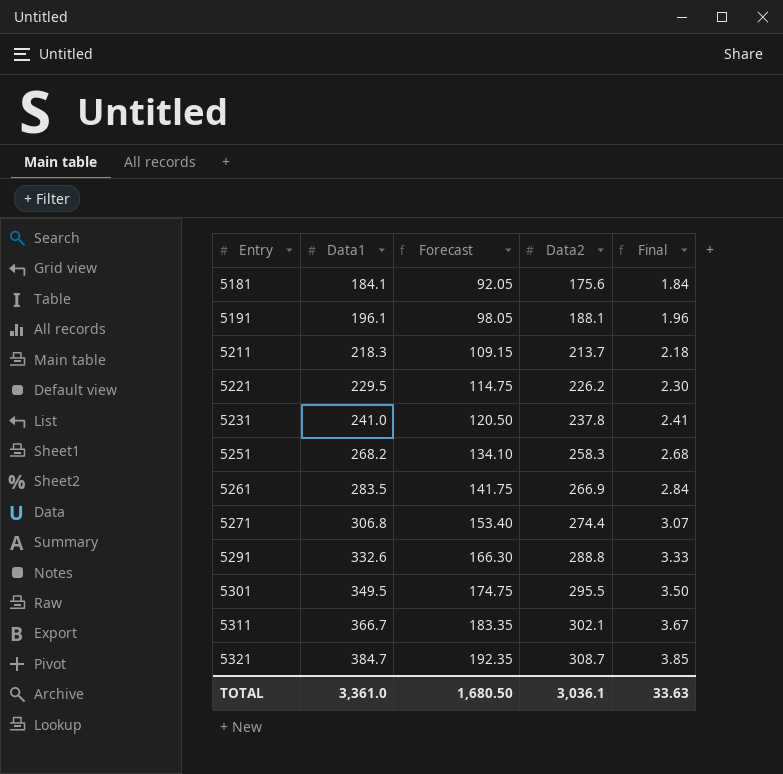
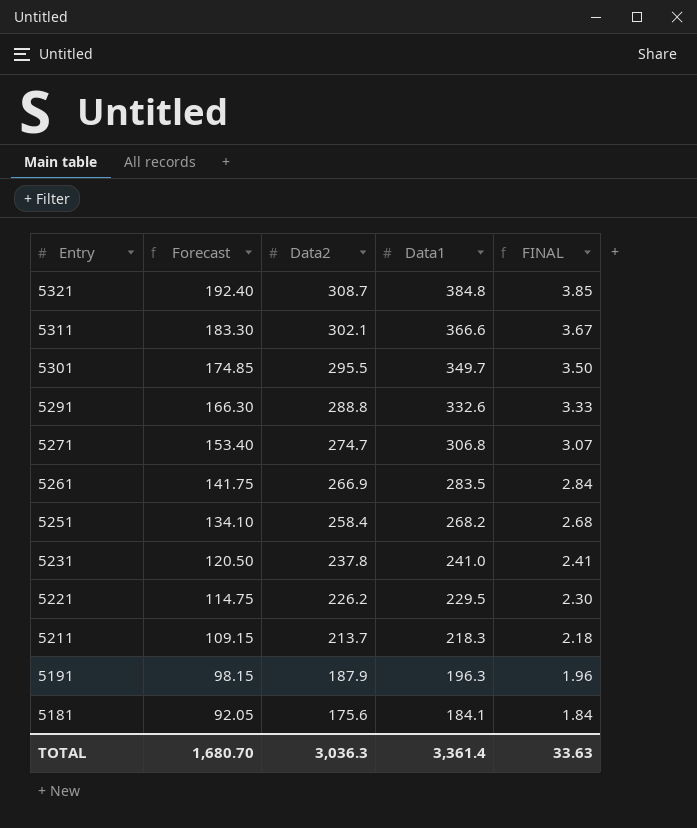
row order: Entry ascending -> Entry descending
column Data1 | position: 2 -> 4
column name: Final -> FINAL
5321 | Forecast: 192.35 -> 192.40
5321 | Data1: 384.7 -> 384.8
5311 | Forecast: 183.35 -> 183.30
5311 | Data1: 366.7 -> 366.6
5301 | Forecast: 174.75 -> 174.85
5301 | Data1: 349.5 -> 349.7
5271 | Data2: 274.4 -> 274.7
5251 | Data2: 258.3 -> 258.4
5191 | Forecast: 98.05 -> 98.15
5191 | Data2: 188.1 -> 187.9
5191 | Data1: 196.1 -> 196.3
TOTAL | Forecast: 1,680.50 -> 1,680.70
TOTAL | Data2: 3,036.1 -> 3,036.3
TOTAL | Data1: 3,361.0 -> 3,361.4

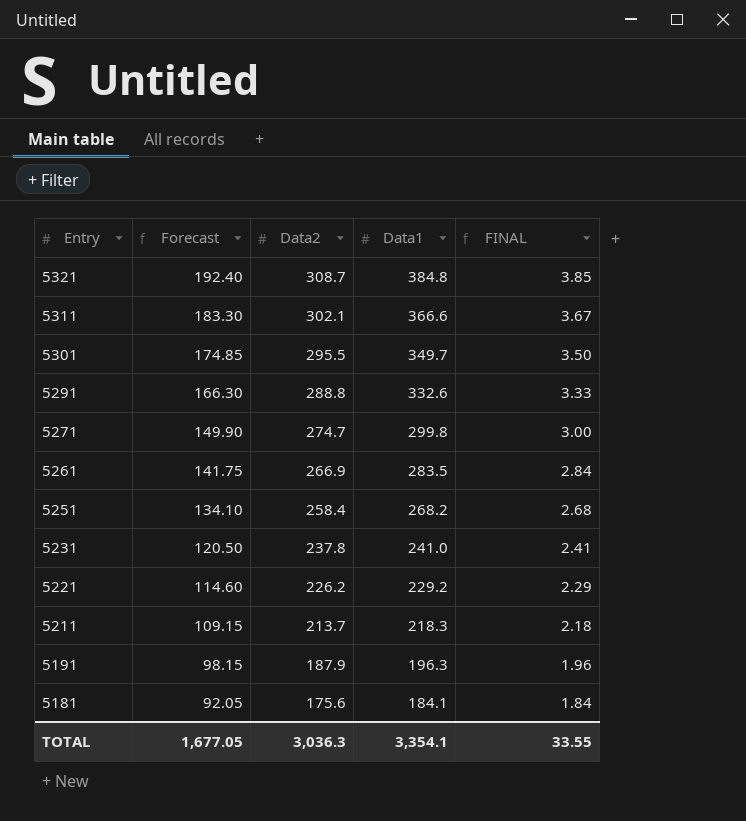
5271 | Forecast: 153.40 -> 149.90
5271 | Data1: 306.8 -> 299.8
5271 | FINAL: 3.07 -> 3.00
5221 | Forecast: 114.75 -> 114.60
5221 | Data1: 229.5 -> 229.2
5221 | FINAL: 2.30 -> 2.29
TOTAL | Forecast: 1,680.70 -> 1,677.05
TOTAL | Data1: 3,361.4 -> 3,354.1
TOTAL | FINAL: 33.63 -> 33.55

